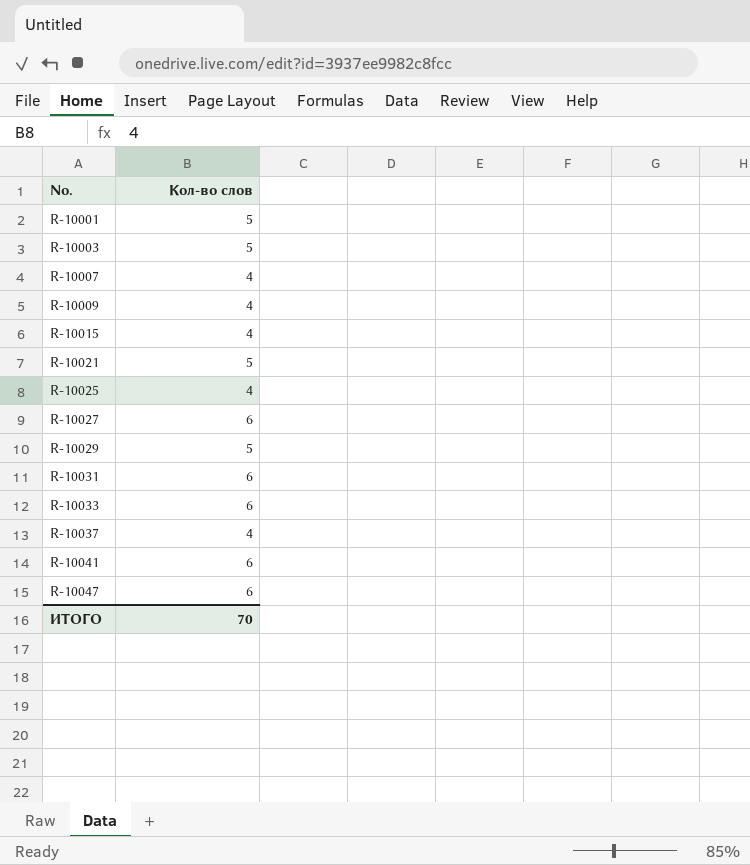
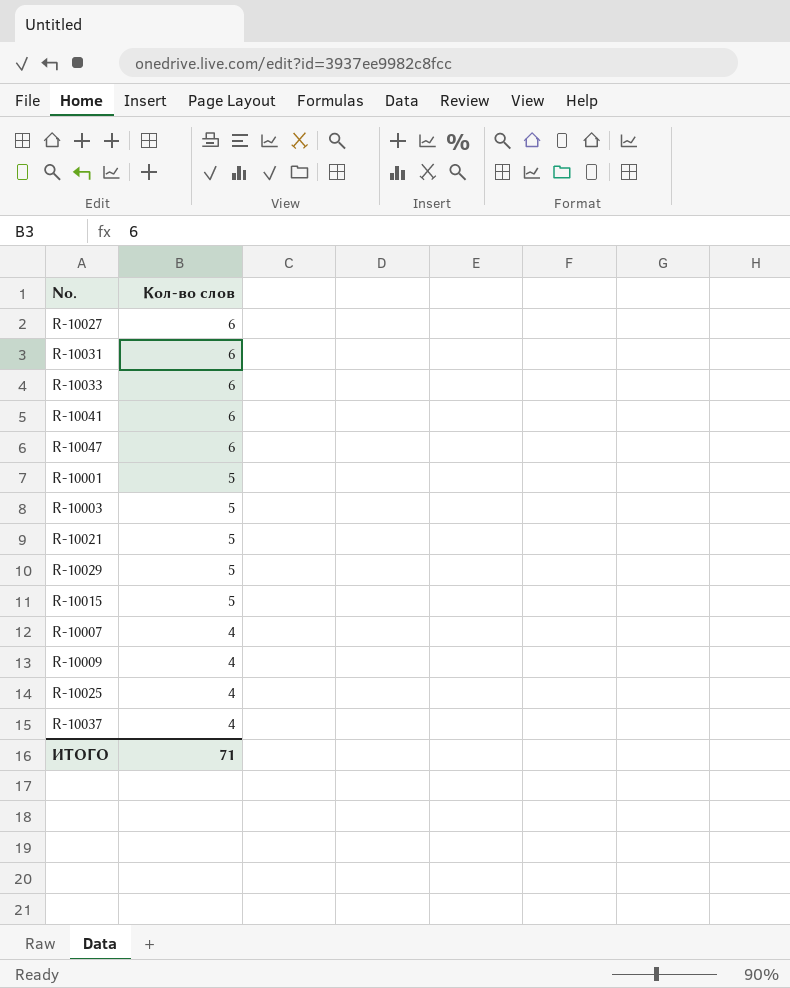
row order: No. ascending -> Кол-во слов descending
R-10015 | Кол-во слов: 4 -> 5
ИТОГО | Кол-во слов: 70 -> 71

